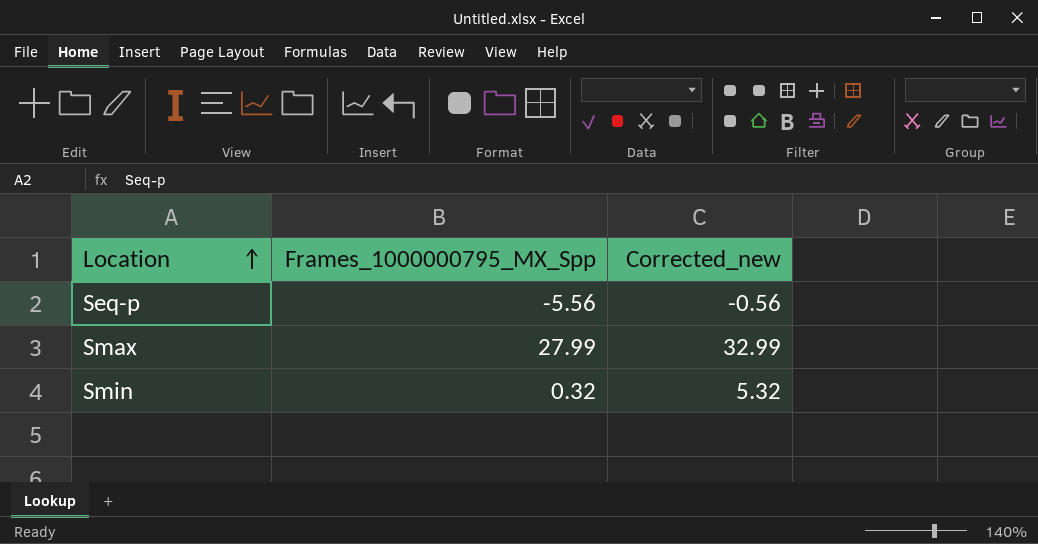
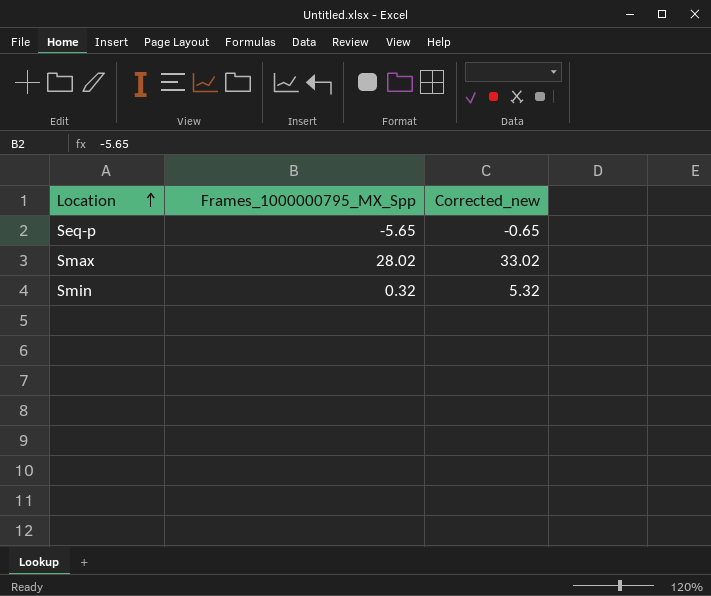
Seq-p | Frames_1000000795_MX_Spp: -5.56 -> -5.65
Seq-p | Corrected_new: -0.56 -> -0.65
Smax | Frames_1000000795_MX_Spp: 27.99 -> 28.02
Smax | Corrected_new: 32.99 -> 33.02

